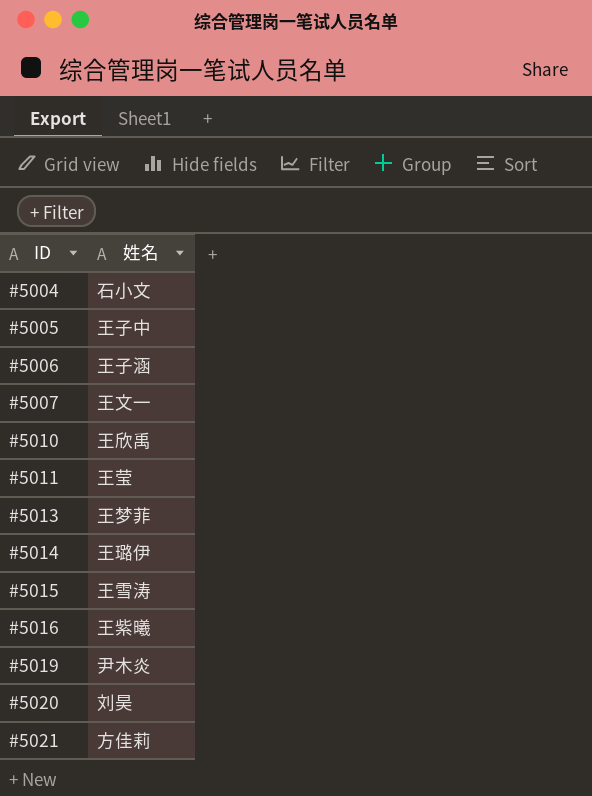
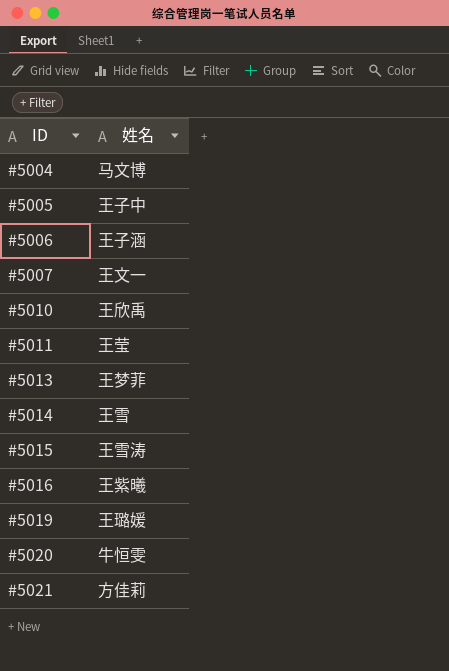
#5004 | 姓名: 石小文 -> 马文博
#5014 | 姓名: 王璐伊 -> 王雪
#5019 | 姓名: 尹木炎 -> 王璐媛
#5020 | 姓名: 刘昊 -> 牛恒雯

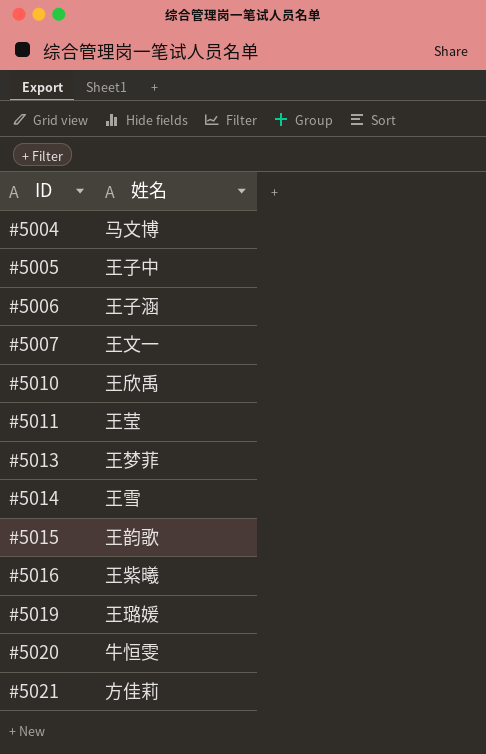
#5015 | 姓名: 王雪涛 -> 王韵歌

